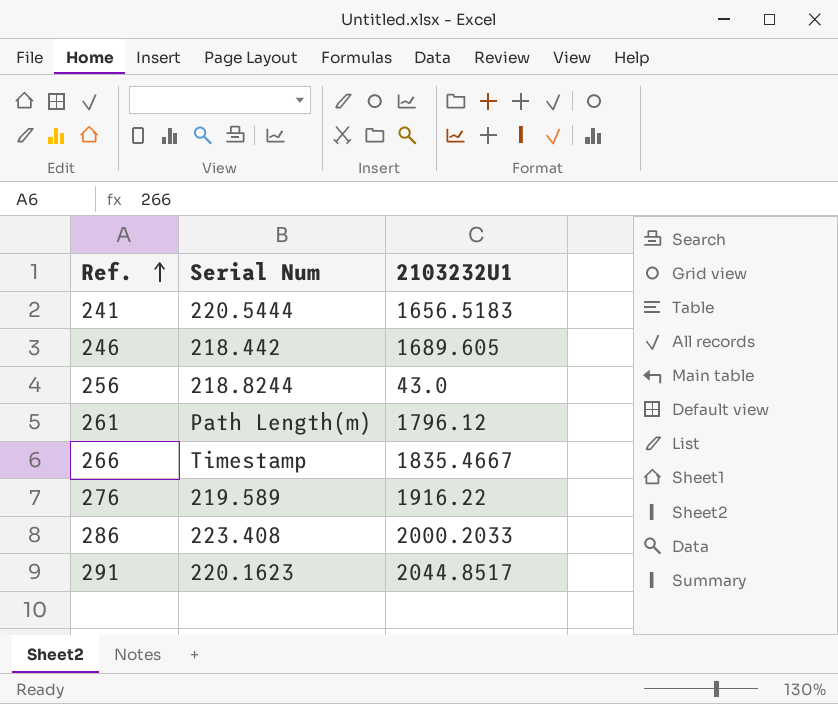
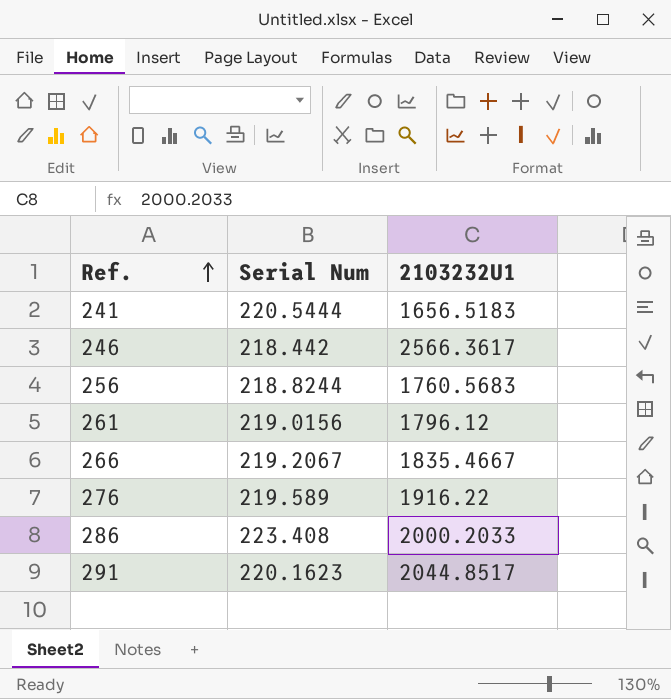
246 | 2103232U1: 1689.605 -> 2566.3617
256 | 2103232U1: 43.0 -> 1760.5683
261 | Serial Num: Path Length(m) -> 219.0156
266 | Serial Num: Timestamp -> 219.2067

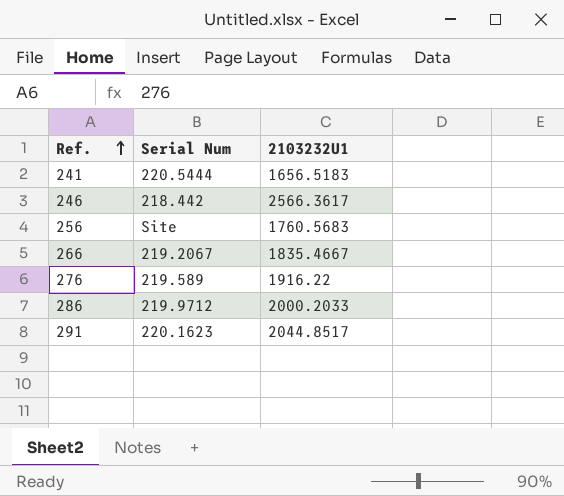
row 261: 219.0156 | 1796.12 -> none
256 | Serial Num: 218.8244 -> Site
286 | Serial Num: 223.408 -> 219.9712

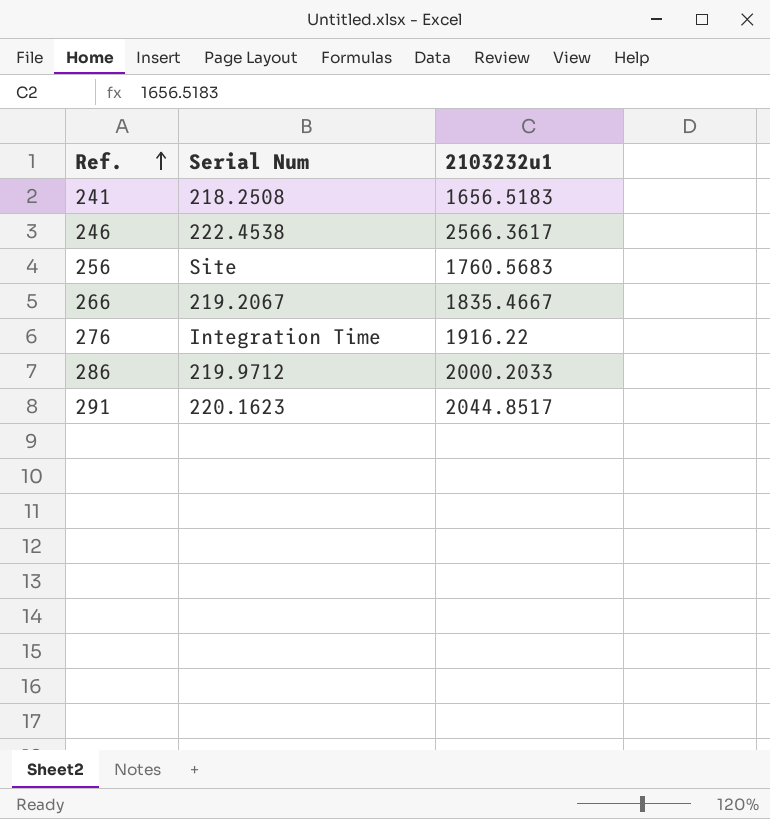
column name: 2103232U1 -> 2103232u1
241 | Serial Num: 220.5444 -> 218.2508
246 | Serial Num: 218.442 -> 222.4538
276 | Serial Num: 219.589 -> Integration Time

